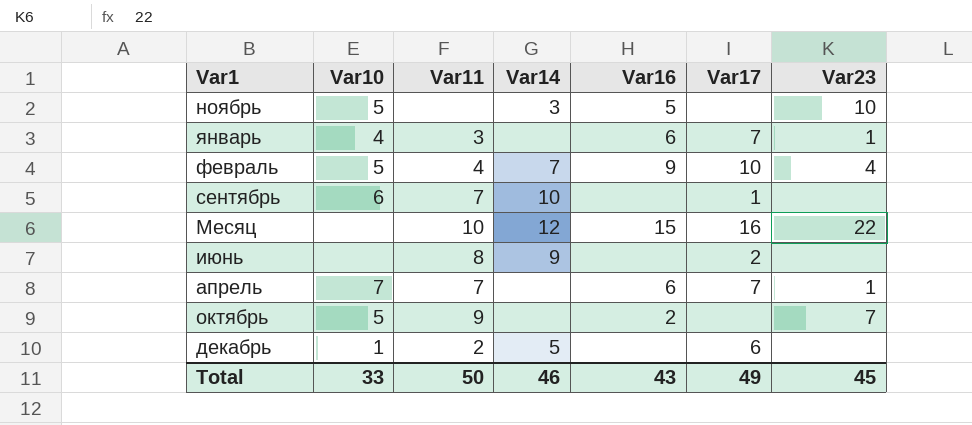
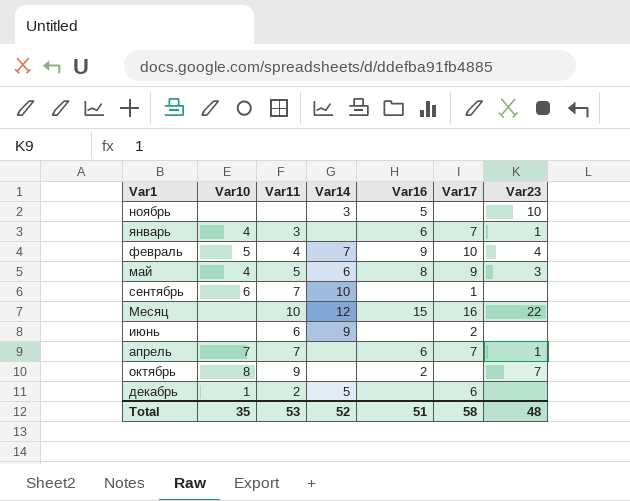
ноябрь | Var10: 5 -> none
row май: none -> 4 | 5 | 6 | 8 | 9 | 3
июнь | Var11: 8 -> 6
октябрь | Var10: 5 -> 8
Total | Var10: 33 -> 35
Total | Var11: 50 -> 53
Total | Var14: 46 -> 52
Total | Var16: 43 -> 51
Total | Var17: 49 -> 58
Total | Var23: 45 -> 48

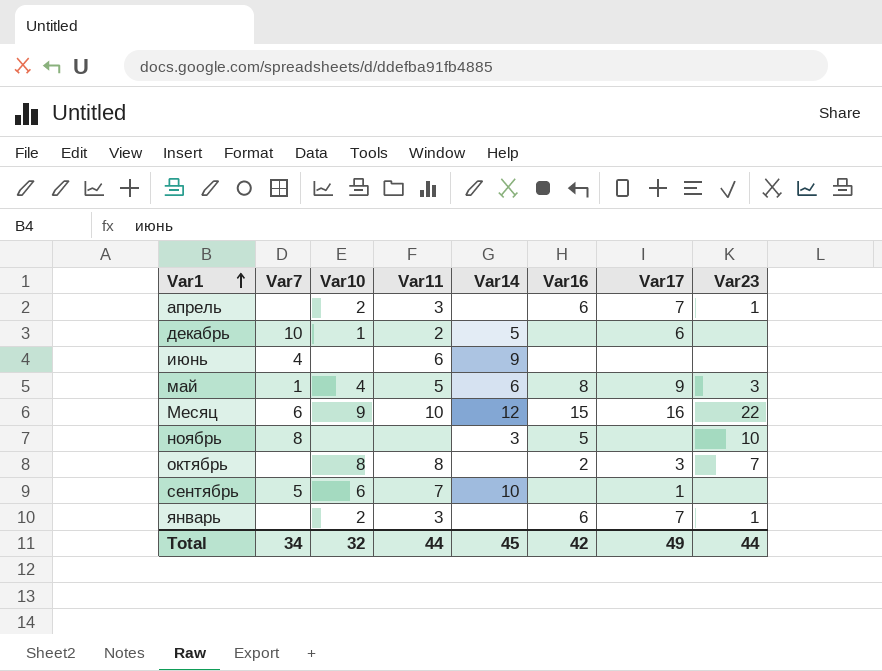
row order: none -> Var1 ascending
column Var7 | position: none -> 2
row февраль: 5 | 4 | 7 | 9 | 10 | 4 -> none
апрель | Var10: 7 -> 2
апрель | Var11: 7 -> 3
июнь | Var17: 2 -> none
Месяц | Var10: none -> 9
октябрь | Var11: 9 -> 8
октябрь | Var17: none -> 3
январь | Var10: 4 -> 2
Total | Var10: 35 -> 32
Total | Var11: 53 -> 44
Total | Var14: 52 -> 45
Total | Var16: 51 -> 42
Total | Var17: 58 -> 49
Total | Var23: 48 -> 44

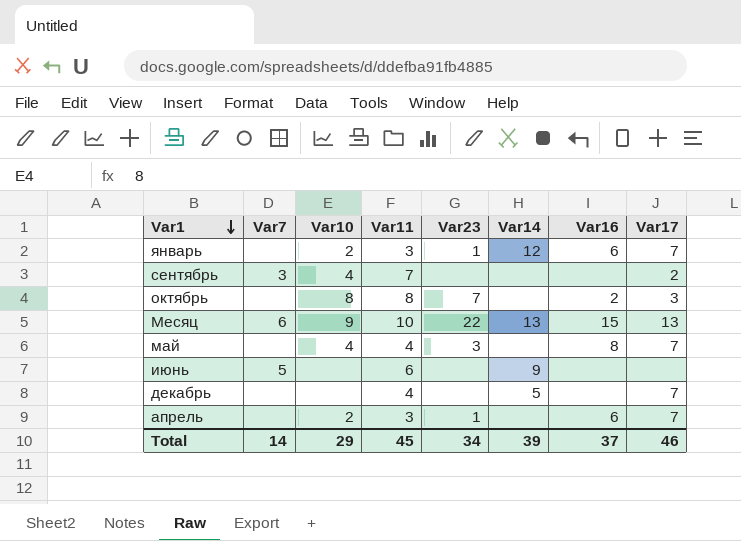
row order: Var1 ascending -> Var1 descending
column Var23 | position: 8 -> 5
row ноябрь: 8 | none | none | 3 | 5 | none | 10 -> none
январь | Var14: none -> 12
сентябрь | Var7: 5 -> 3
сентябрь | Var10: 6 -> 4
сентябрь | Var14: 10 -> none
сентябрь | Var17: 1 -> 2
Месяц | Var14: 12 -> 13
Месяц | Var17: 16 -> 13
май | Var7: 1 -> none
май | Var11: 5 -> 4
май | Var14: 6 -> none
май | Var17: 9 -> 7
июнь | Var7: 4 -> 5
декабрь | Var7: 10 -> none
декабрь | Var10: 1 -> none
декабрь | Var11: 2 -> 4
декабрь | Var17: 6 -> 7
Total | Var7: 34 -> 14
Total | Var10: 32 -> 29
Total | Var11: 44 -> 45
Total | Var23: 44 -> 34
Total | Var14: 45 -> 39
Total | Var16: 42 -> 37
Total | Var17: 49 -> 46

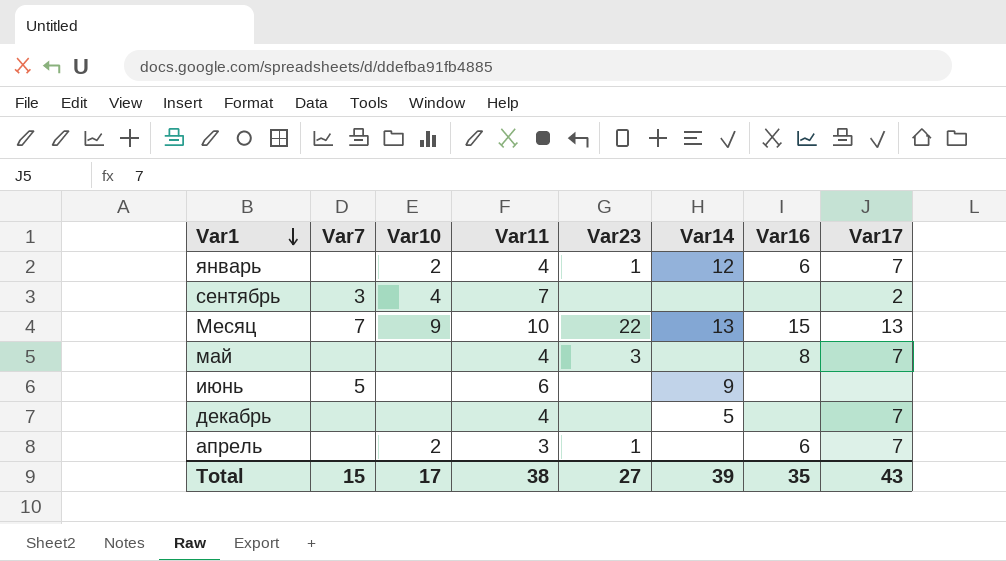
row октябрь: none | 8 | 8 | 7 | none | 2 | 3 -> none
январь | Var11: 3 -> 4
Месяц | Var7: 6 -> 7
май | Var10: 4 -> none
Total | Var7: 14 -> 15
Total | Var10: 29 -> 17
Total | Var11: 45 -> 38
Total | Var23: 34 -> 27
Total | Var16: 37 -> 35
Total | Var17: 46 -> 43

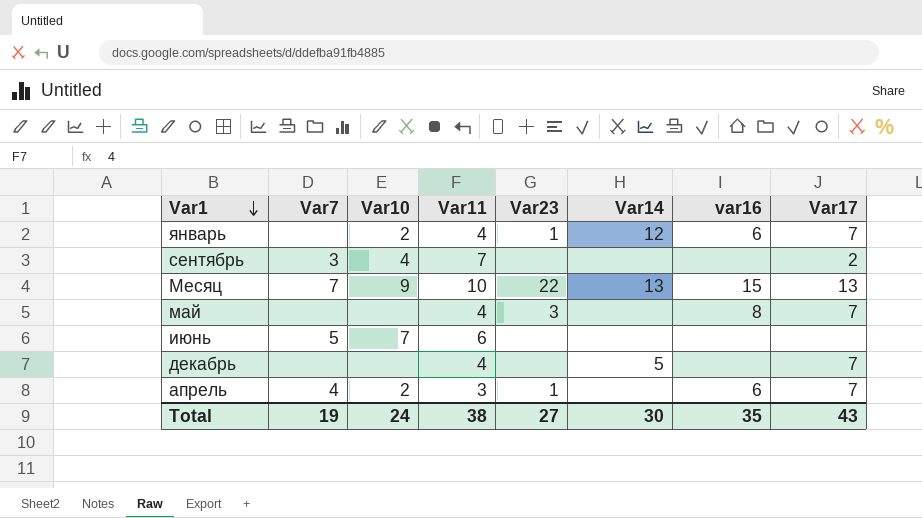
column name: Var16 -> var16
июнь | Var10: none -> 7
июнь | Var14: 9 -> none
апрель | Var7: none -> 4
Total | Var7: 15 -> 19
Total | Var10: 17 -> 24
Total | Var14: 39 -> 30

